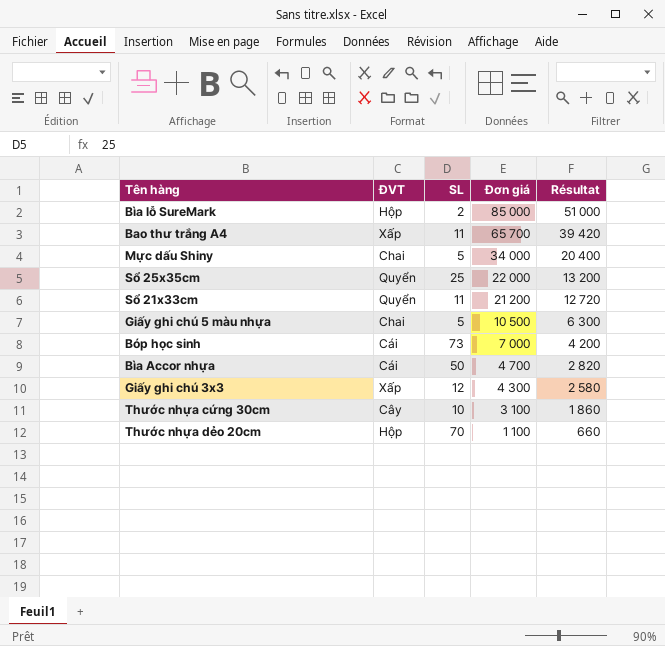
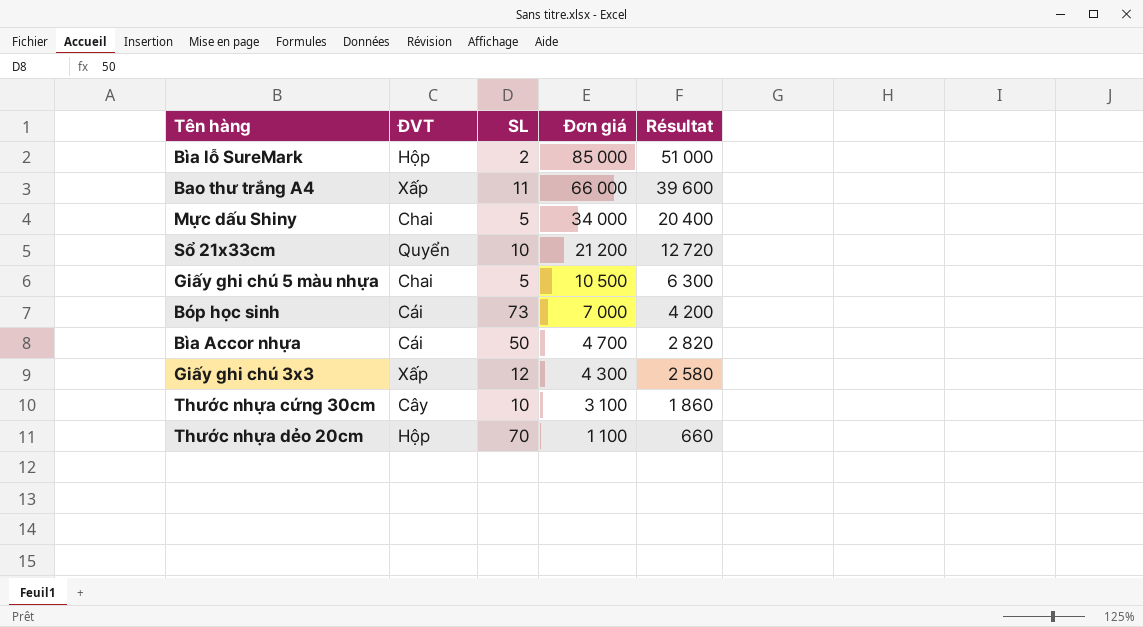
row Sổ 25x35cm: Quyển | 25 | 22 000 | 13 200 -> none
Bao thư trắng A4 | Đơn giá: 65 700 -> 66 000
Bao thư trắng A4 | Résultat: 39 420 -> 39 600
Sổ 21x33cm | SL: 11 -> 10

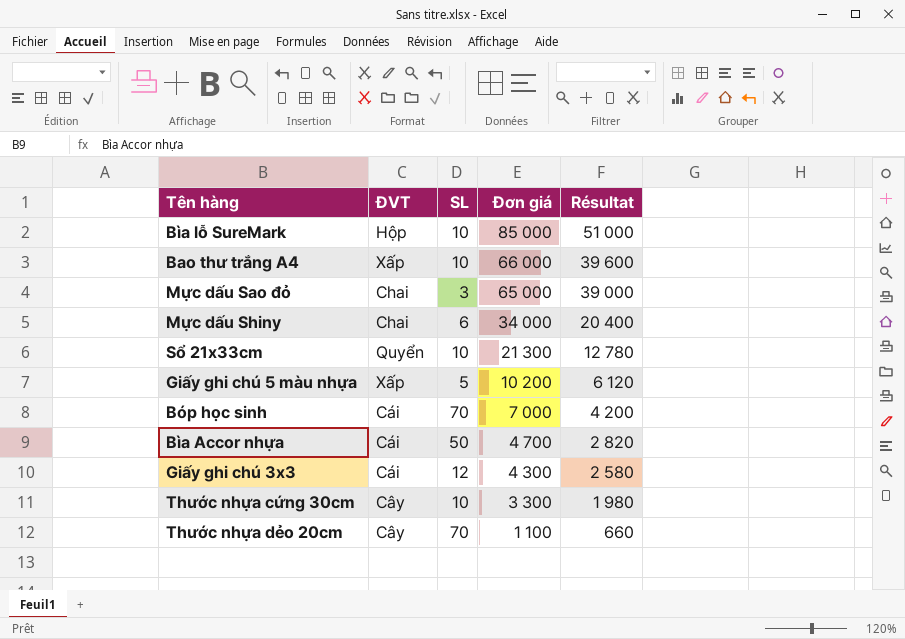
Bìa lỗ SureMark | SL: 2 -> 10
Bao thư trắng A4 | SL: 11 -> 10
row Mực dấu Sao đỏ: none -> Chai | 3 | 65 000 | 39 000
Mực dấu Shiny | SL: 5 -> 6
Sổ 21x33cm | Đơn giá: 21 200 -> 21 300
Sổ 21x33cm | Résultat: 12 720 -> 12 780
Giấy ghi chú 5 màu nhựa | ĐVT: Chai -> Xấp
Giấy ghi chú 5 màu nhựa | Đơn giá: 10 500 -> 10 200
Giấy ghi chú 5 màu nhựa | Résultat: 6 300 -> 6 120
Bóp học sinh | SL: 73 -> 70
Giấy ghi chú 3x3 | ĐVT: Xấp -> Cái
Thước nhựa cứng 30cm | Đơn giá: 3 100 -> 3 300
Thước nhựa cứng 30cm | Résultat: 1 860 -> 1 980
Thước nhựa dẻo 20cm | ĐVT: Hộp -> Cây

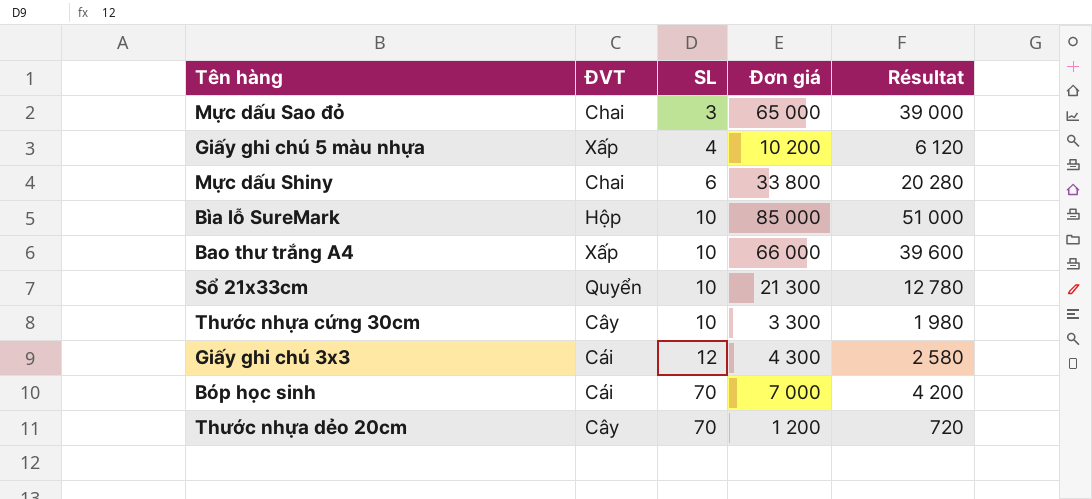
row order: Đơn giá descending -> SL ascending
row Bìa Accor nhựa: Cái | 50 | 4 700 | 2 820 -> none
Giấy ghi chú 5 màu nhựa | SL: 5 -> 4
Mực dấu Shiny | Đơn giá: 34 000 -> 33 800
Mực dấu Shiny | Résultat: 20 400 -> 20 280
Thước nhựa dẻo 20cm | Đơn giá: 1 100 -> 1 200
Thước nhựa dẻo 20cm | Résultat: 660 -> 720

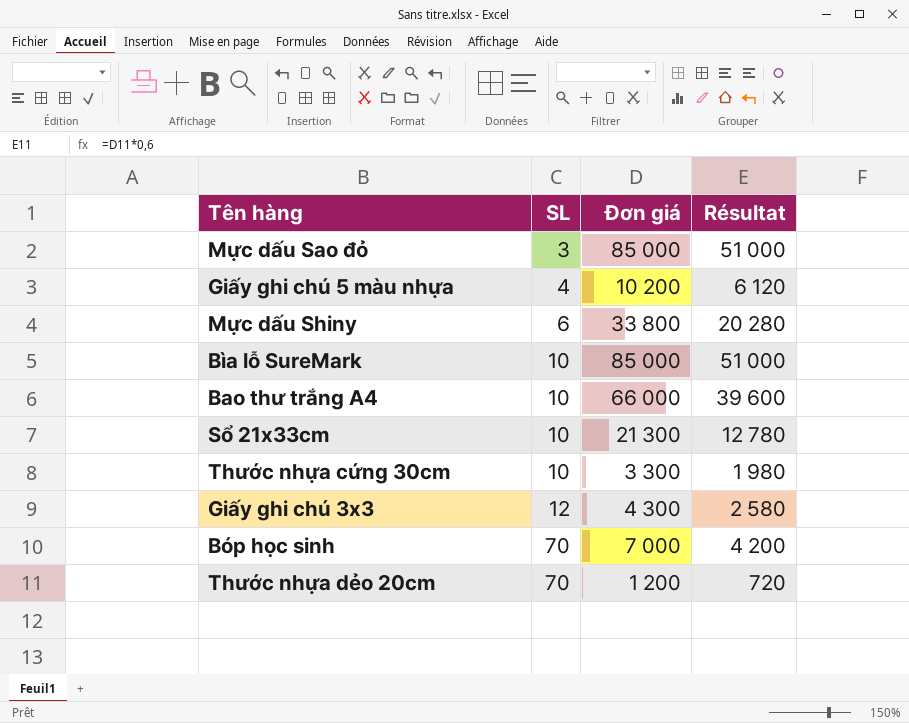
column ĐVT | position: 2 -> none
Mực dấu Sao đỏ | Đơn giá: 65 000 -> 85 000
Mực dấu Sao đỏ | Résultat: 39 000 -> 51 000

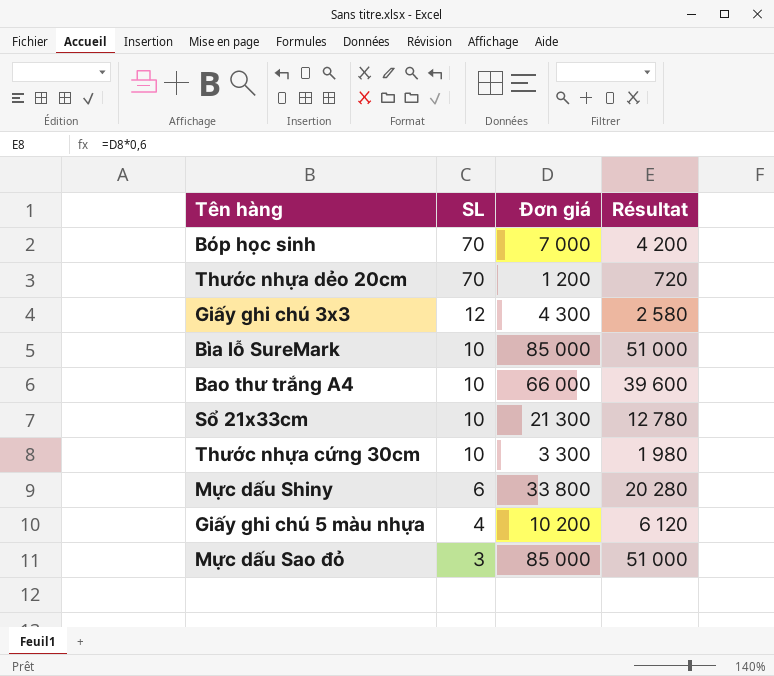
row order: SL ascending -> SL descending

